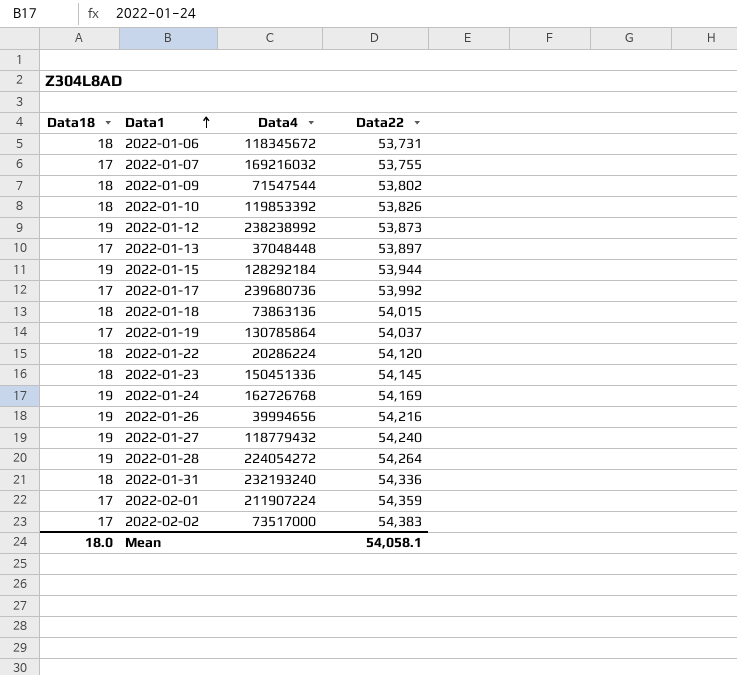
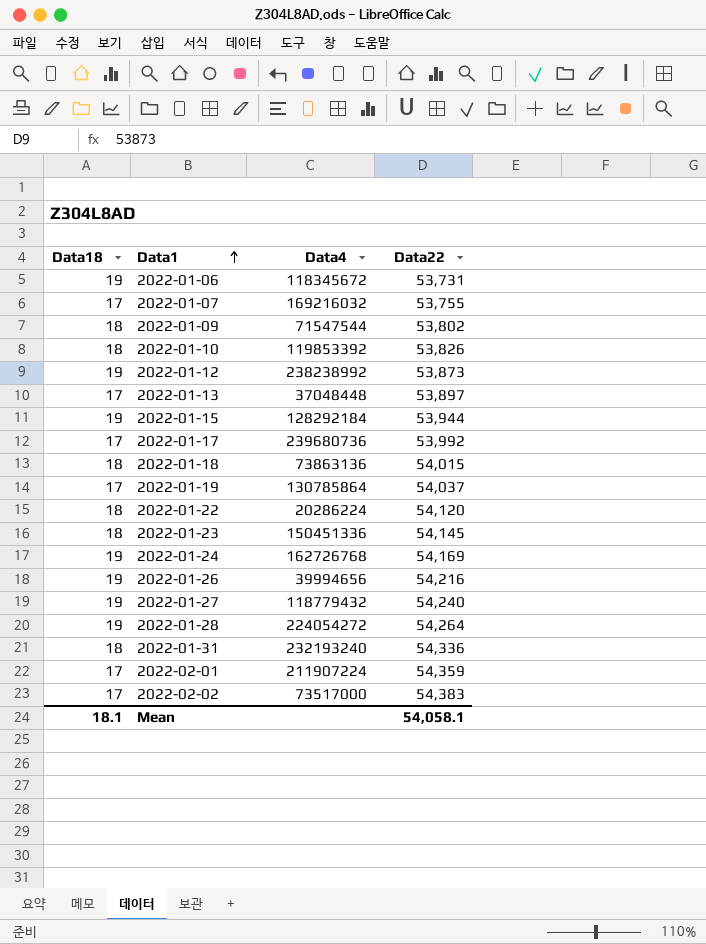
2022-01-06 | Data18: 18 -> 19
Mean | Data18: 18.0 -> 18.1

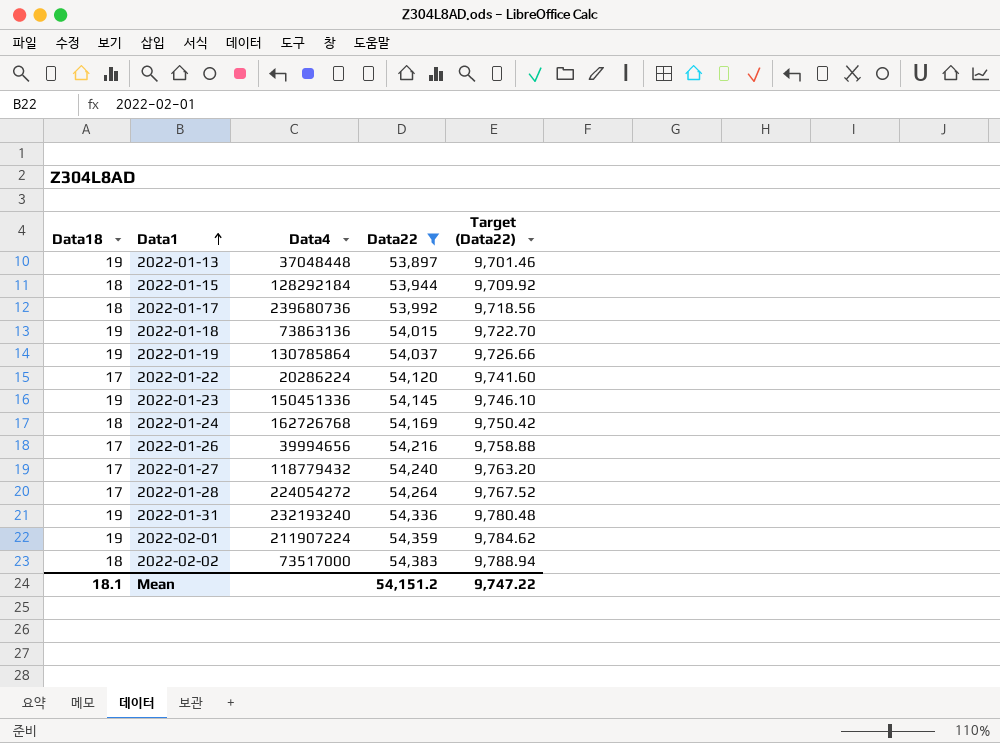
filter: none -> Data22 >= 53,897
column Target (Data22) | formula: none -> [Data22] * 0.18
2022-01-13 | Data18: 17 -> 19
2022-01-15 | Data18: 19 -> 18
2022-01-17 | Data18: 17 -> 18
2022-01-18 | Data18: 18 -> 19
2022-01-19 | Data18: 17 -> 19
2022-01-22 | Data18: 18 -> 17
2022-01-23 | Data18: 18 -> 19
2022-01-24 | Data18: 19 -> 18
2022-01-26 | Data18: 19 -> 17
2022-01-27 | Data18: 19 -> 17
2022-01-28 | Data18: 19 -> 17
2022-01-31 | Data18: 18 -> 19
2022-02-01 | Data18: 17 -> 19
2022-02-02 | Data18: 17 -> 18
Mean | Data22: 54,058.1 -> 54,151.2

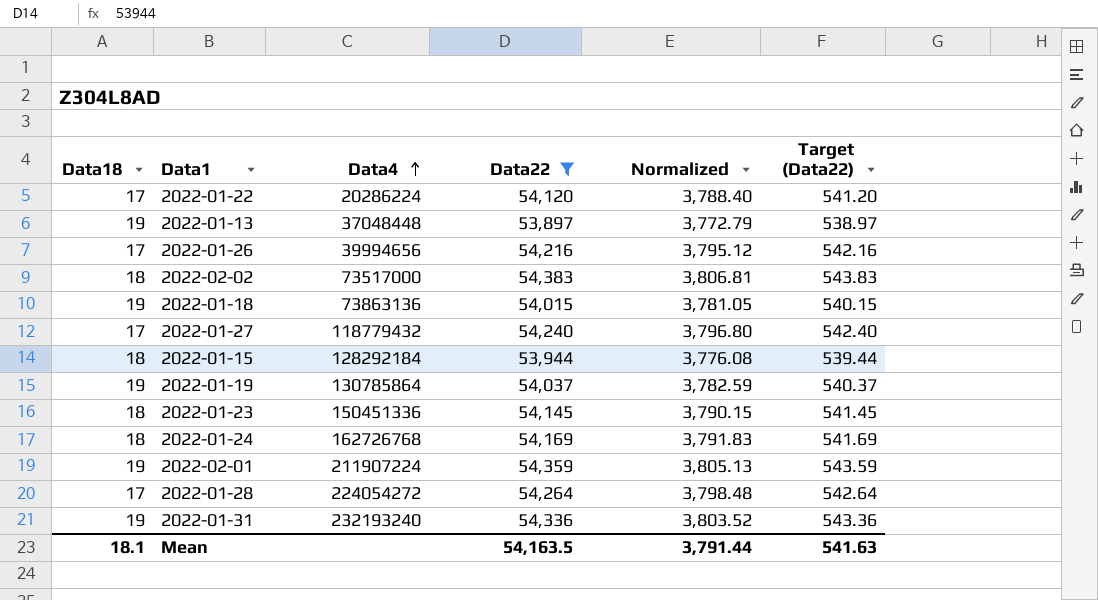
row order: Data1 ascending -> Data4 ascending
column Normalized | formula: none -> [Data22] * 0.07
column Target (Data22) | formula: [Data22] * 0.18 -> [Data22] * 0.01
row 2022-01-17: 18 | 239680736 | 53,992 | 9,718.56 -> none
2022-01-23 | Data18: 19 -> 18
Mean | Data22: 54,151.2 -> 54,163.5
Mean | Target (Data22): 9,747.22 -> 541.63

